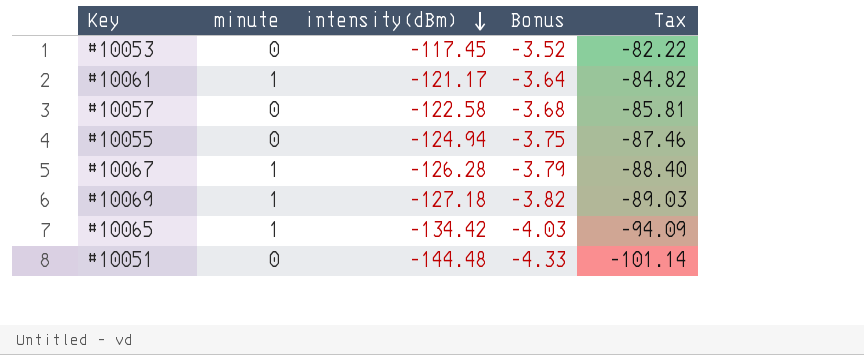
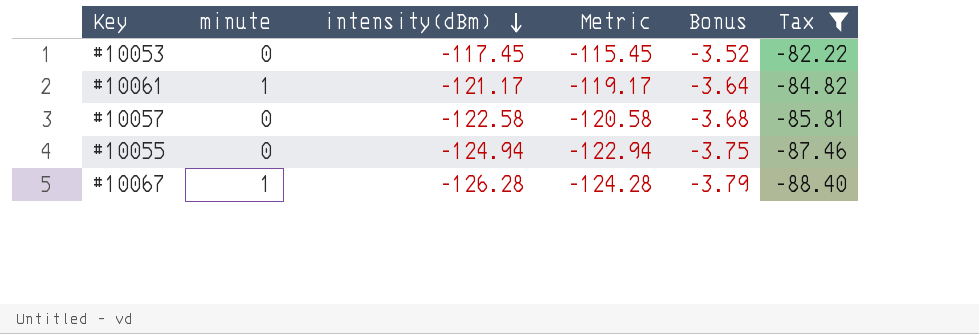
filter: none -> Tax >= -88.40
column Metric | formula: none -> [intensity(dBm)] + 2

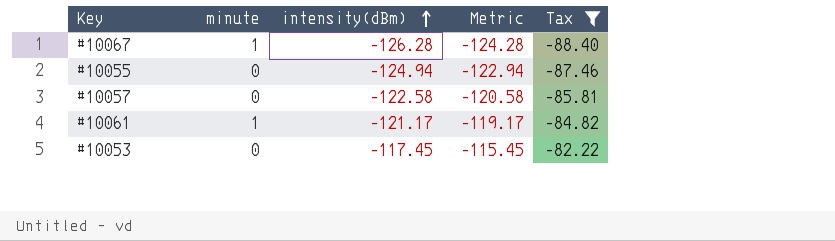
row order: intensity(dBm) descending -> intensity(dBm) ascending
column Bonus | formula: [intensity(dBm)] * 0.03 -> none

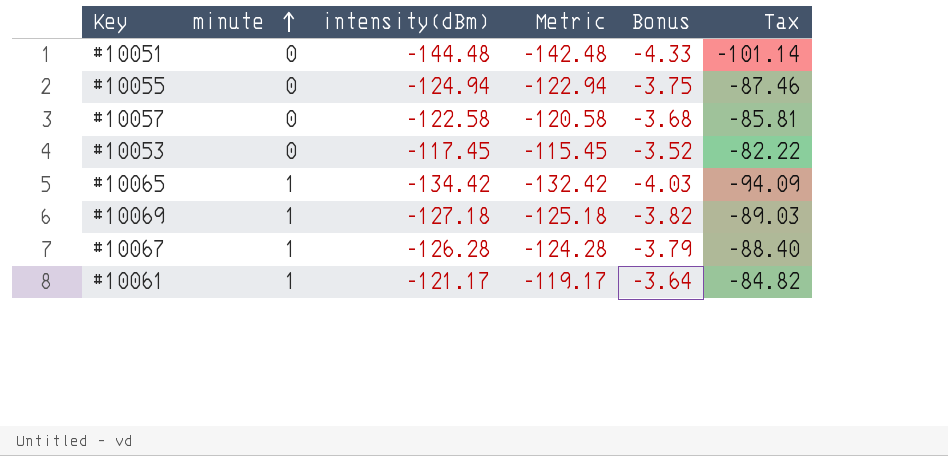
filter: Tax >= -88.40 -> none
row order: intensity(dBm) ascending -> minute ascending
column Bonus | formula: none -> [intensity(dBm)] * 0.03

